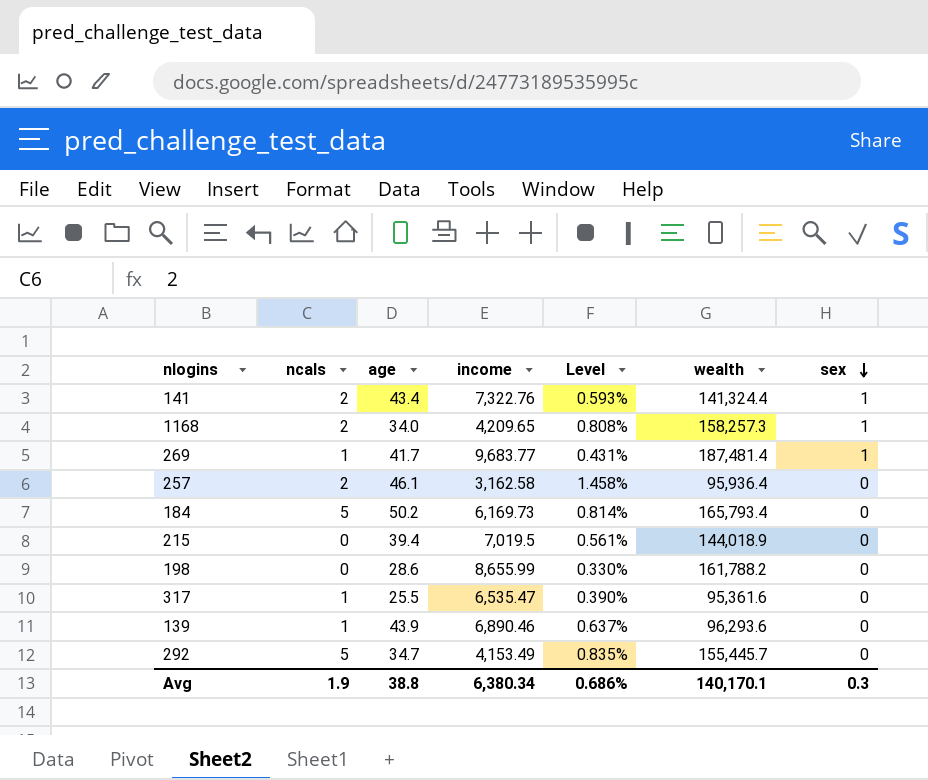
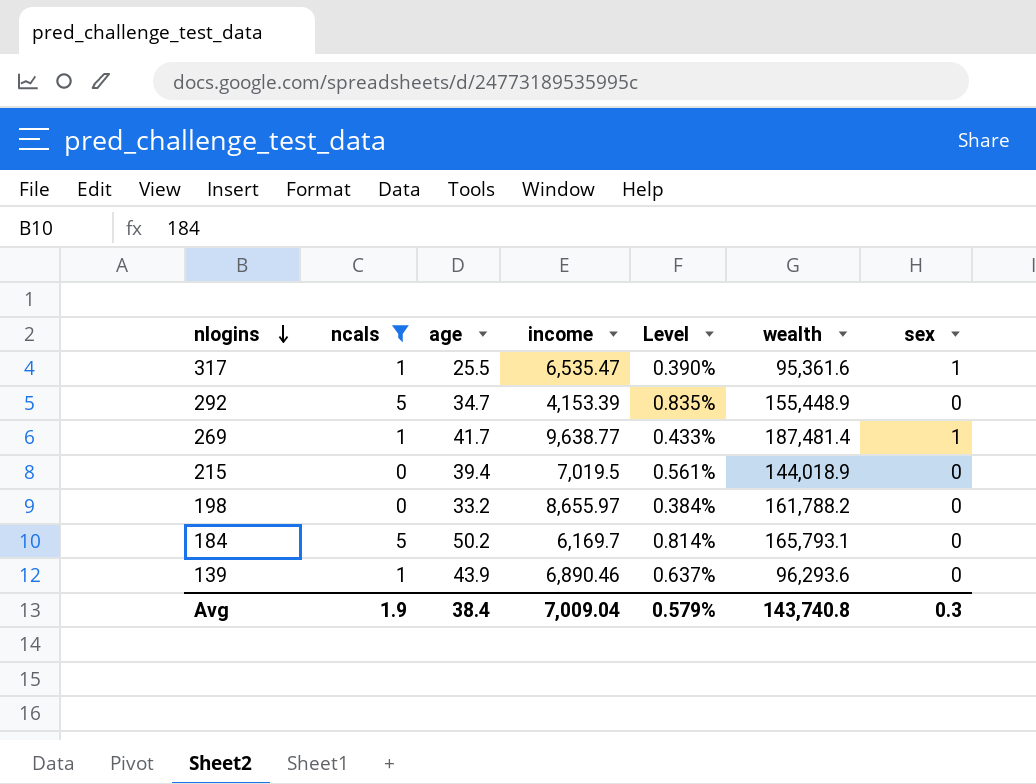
filter: none -> ncals != 2
row order: sex descending -> nlogins descending
317 | sex: 0 -> 1
292 | income: 4,153.49 -> 4,153.39
292 | wealth: 155,445.7 -> 155,448.9
269 | income: 9,683.77 -> 9,638.77
269 | Level: 0.431% -> 0.433%
198 | age: 28.6 -> 33.2
198 | income: 8,655.99 -> 8,655.97
198 | Level: 0.330% -> 0.384%
184 | income: 6,169.73 -> 6,169.7
184 | wealth: 165,793.4 -> 165,793.1
Avg | age: 38.8 -> 38.4
Avg | income: 6,380.34 -> 7,009.04
Avg | Level: 0.686% -> 0.579%
Avg | wealth: 140,170.1 -> 143,740.8

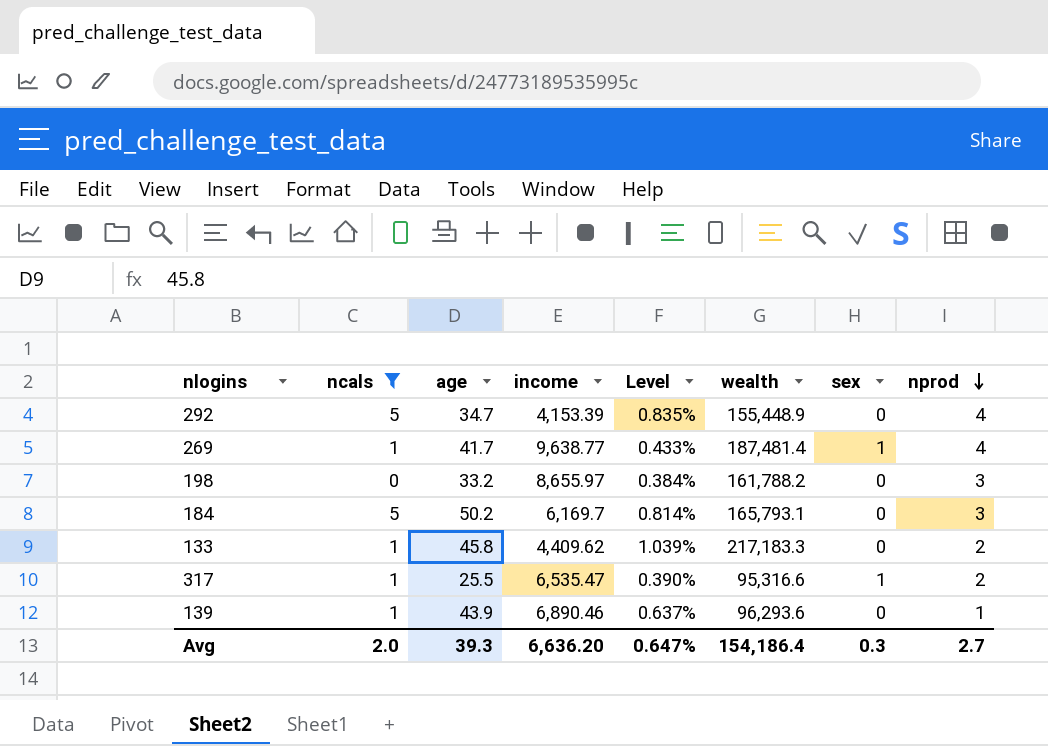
row order: nlogins descending -> nprod descending
column nprod | position: none -> 8
row 215: 0 | 39.4 | 7,019.5 | 0.561% | 144,018.9 | 0 -> none
row 133: none -> 1 | 45.8 | 4,409.62 | 1.039% | 217,183.3 | 0 | 2
317 | wealth: 95,361.6 -> 95,316.6
Avg | ncals: 1.9 -> 2.0
Avg | age: 38.4 -> 39.3
Avg | income: 7,009.04 -> 6,636.20
Avg | Level: 0.579% -> 0.647%
Avg | wealth: 143,740.8 -> 154,186.4

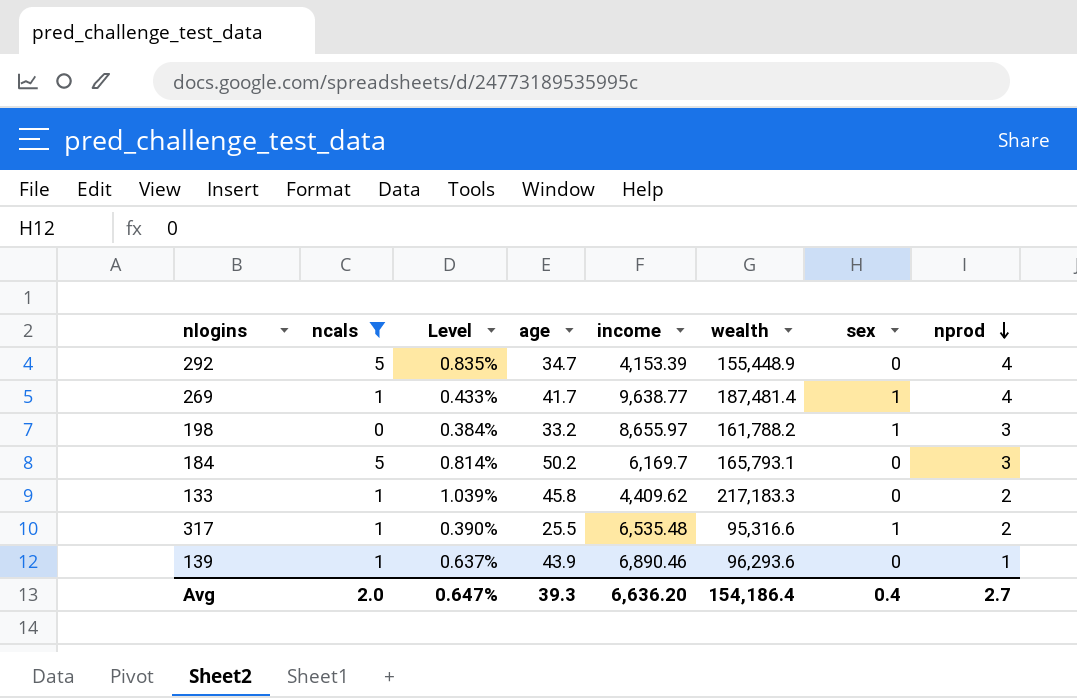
column Level | position: 5 -> 3
198 | sex: 0 -> 1
317 | income: 6,535.47 -> 6,535.48
Avg | sex: 0.3 -> 0.4

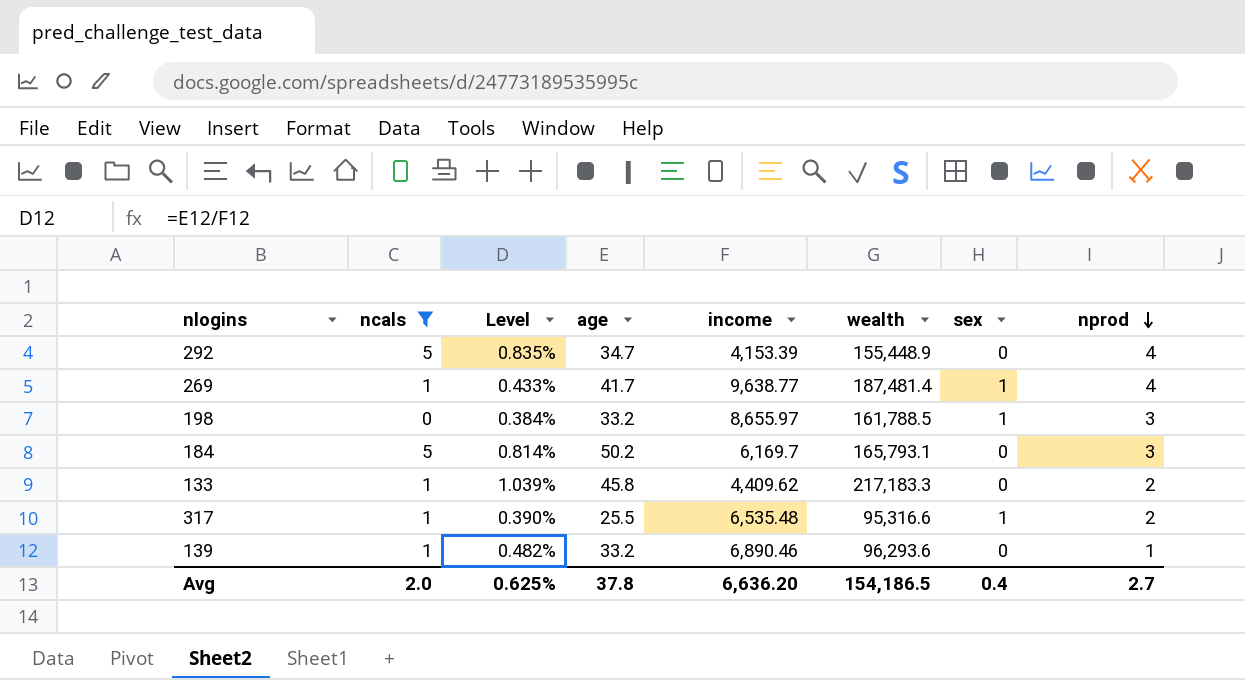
198 | wealth: 161,788.2 -> 161,788.5
139 | Level: 0.637% -> 0.482%
139 | age: 43.9 -> 33.2
Avg | Level: 0.647% -> 0.625%
Avg | age: 39.3 -> 37.8
Avg | wealth: 154,186.4 -> 154,186.5

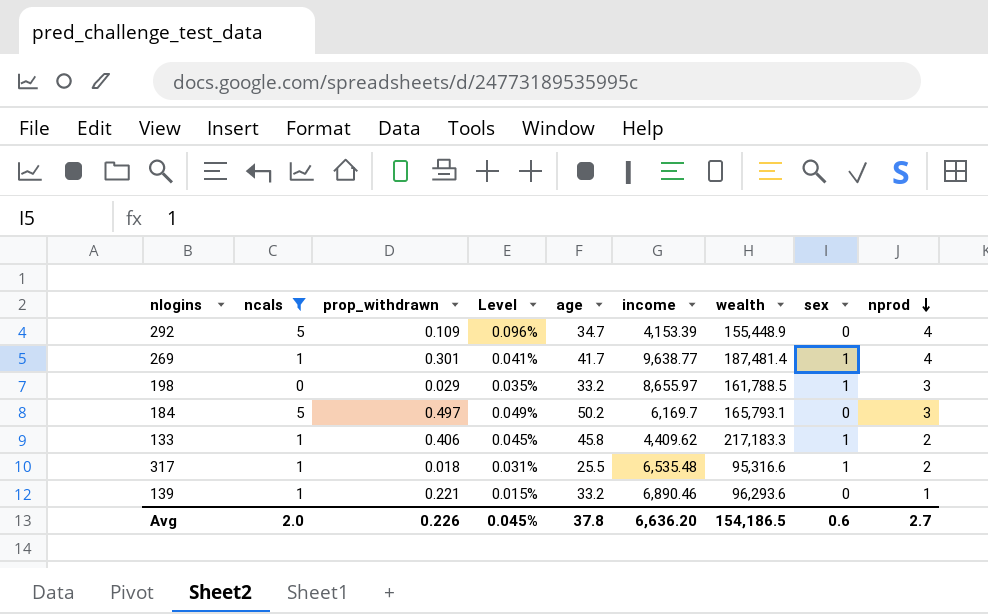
column prop_withdrawn | position: none -> 3
column Level | formula: [age] / [income] -> [nprod] / [income]
133 | sex: 0 -> 1
Avg | Level: 0.625% -> 0.045%
Avg | sex: 0.4 -> 0.6

